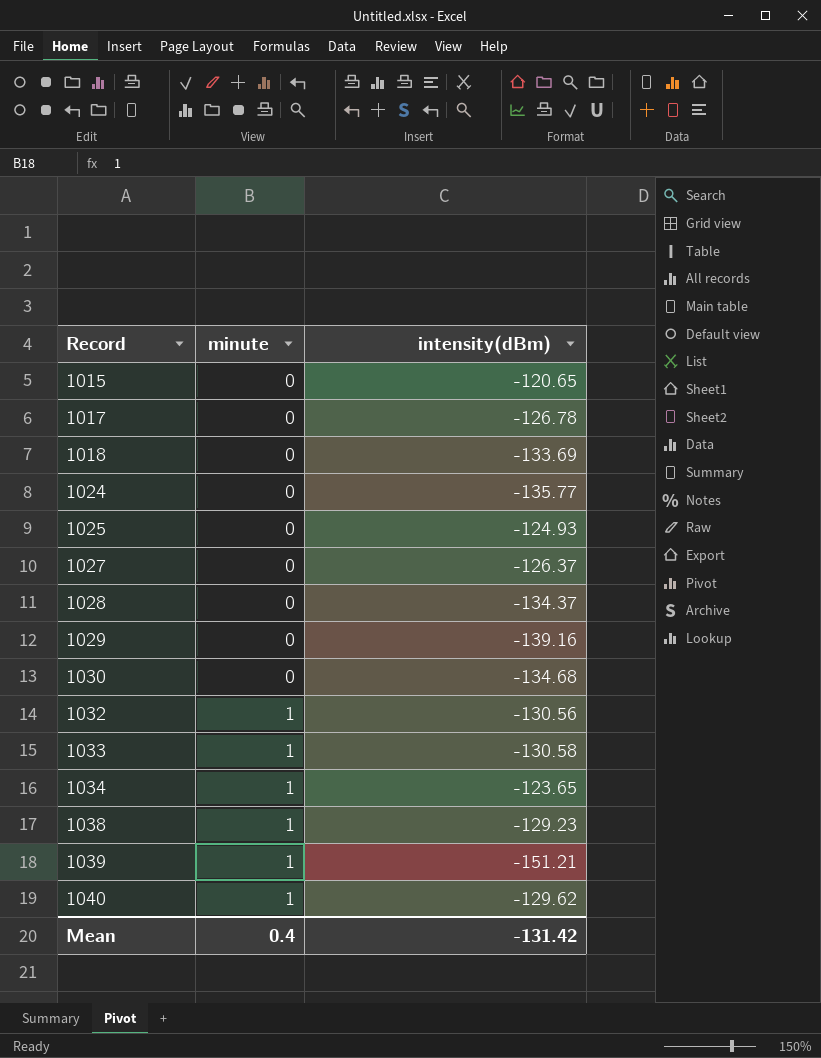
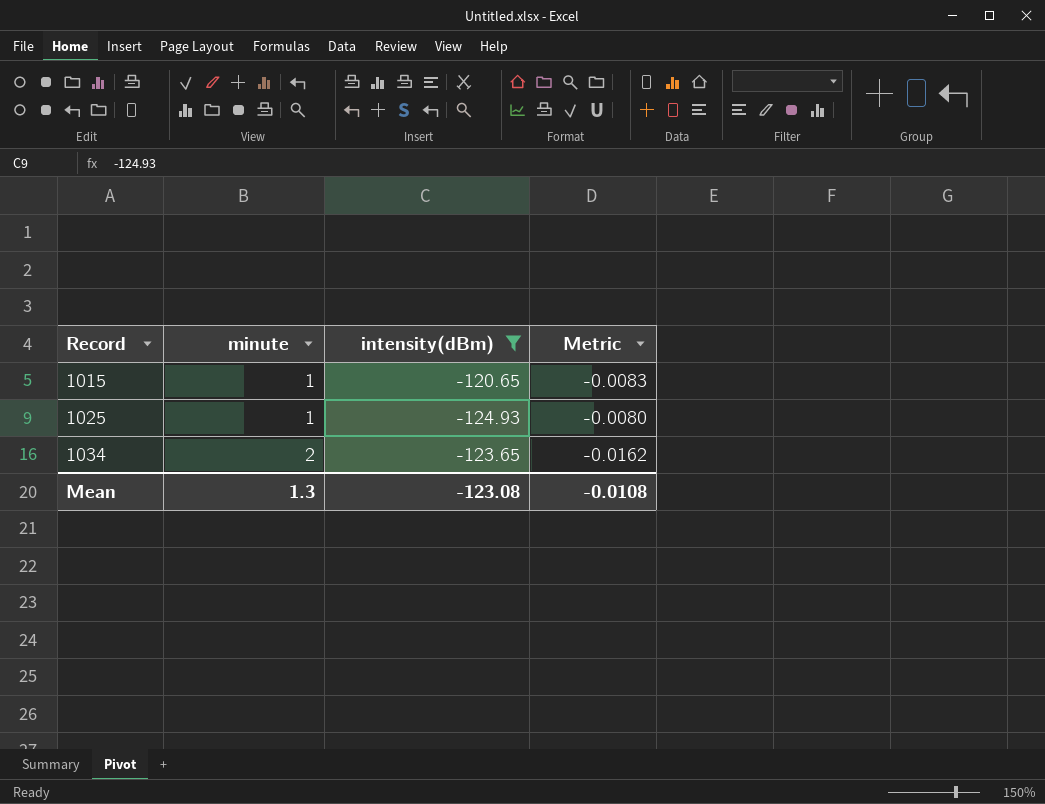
filter: none -> intensity(dBm) >= -124.93
column Metric | formula: none -> [minute] / [intensity(dBm)]
1015 | minute: 0 -> 1
1025 | minute: 0 -> 1
1034 | minute: 1 -> 2
Mean | minute: 0.4 -> 1.3
Mean | intensity(dBm): -131.42 -> -123.08

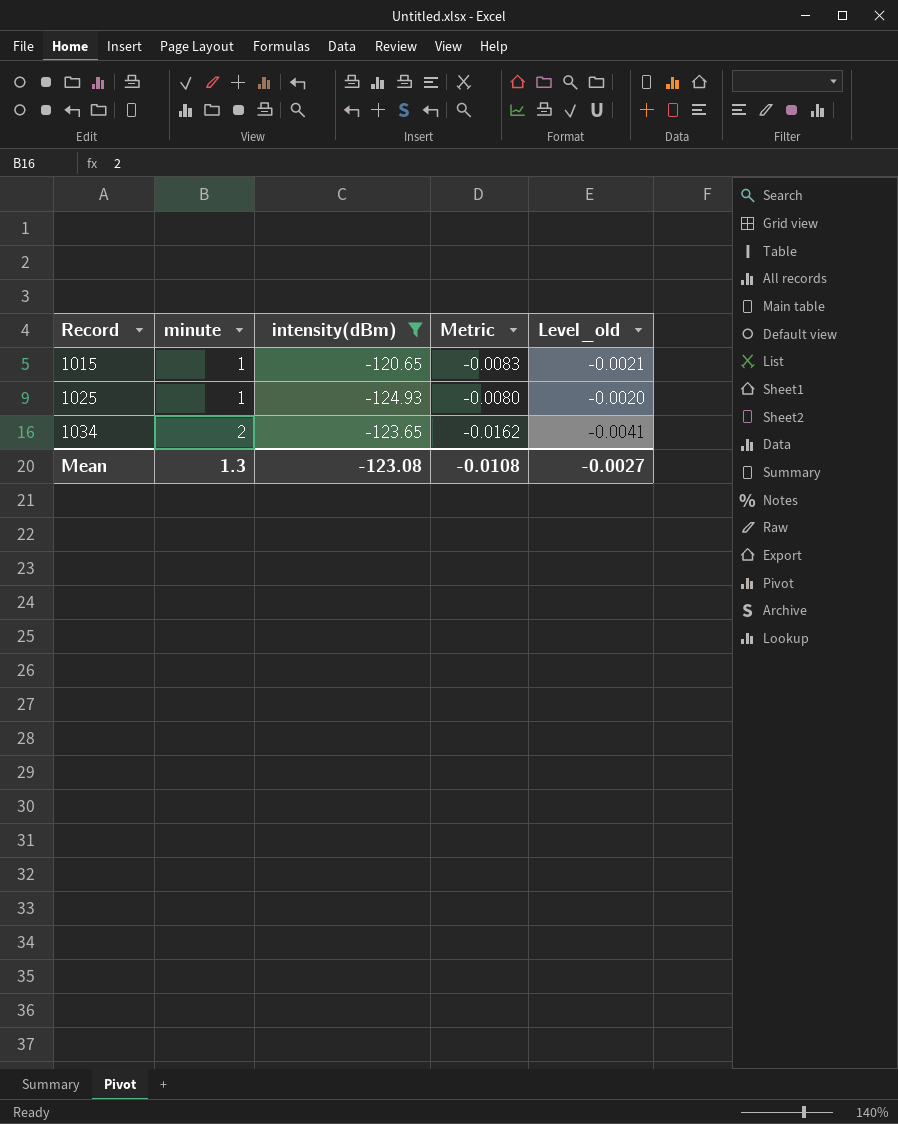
column Level_old | formula: none -> [Metric] * 0.25

